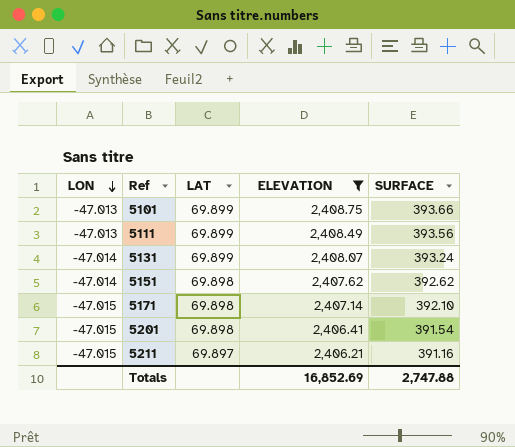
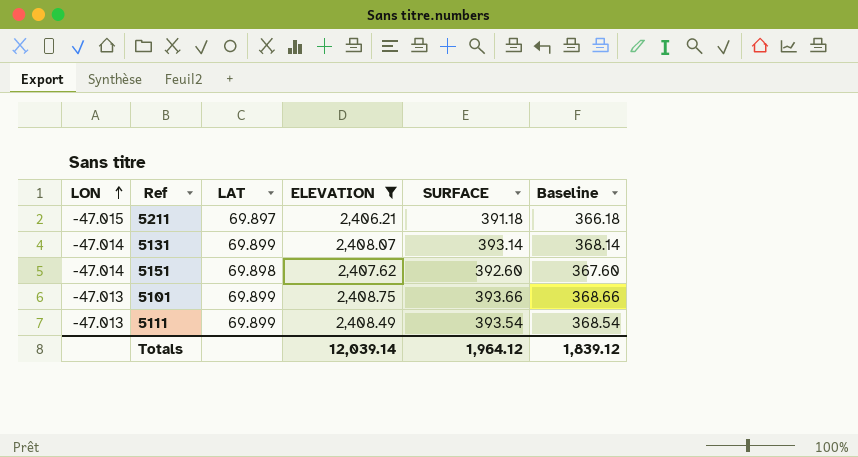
row order: LON descending -> LON ascending
column Baseline | formula: none -> [SURFACE] - 25
row 5171: -47.015 | 69.898 | 2,407.14 | 392.10 -> none
row 5201: -47.015 | 69.898 | 2,406.41 | 391.54 -> none
5211 | SURFACE: 391.16 -> 391.18
5131 | SURFACE: 393.24 -> 393.14
5151 | SURFACE: 392.62 -> 392.60
5111 | SURFACE: 393.56 -> 393.54
Totals | ELEVATION: 16,852.69 -> 12,039.14
Totals | SURFACE: 2,747.88 -> 1,964.12

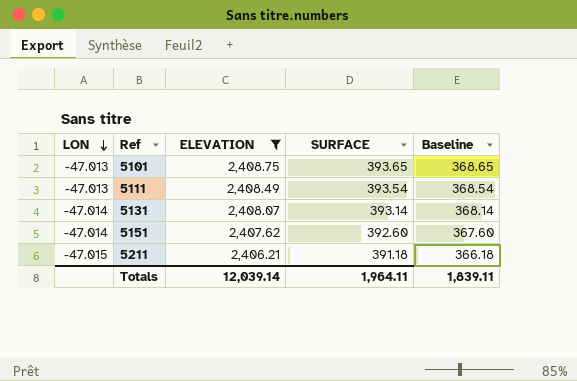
row order: LON ascending -> LON descending
column LAT | position: 3 -> none
5101 | SURFACE: 393.66 -> 393.65
5101 | Baseline: 368.66 -> 368.65
Totals | SURFACE: 1,964.12 -> 1,964.11
Totals | Baseline: 1,839.12 -> 1,839.11

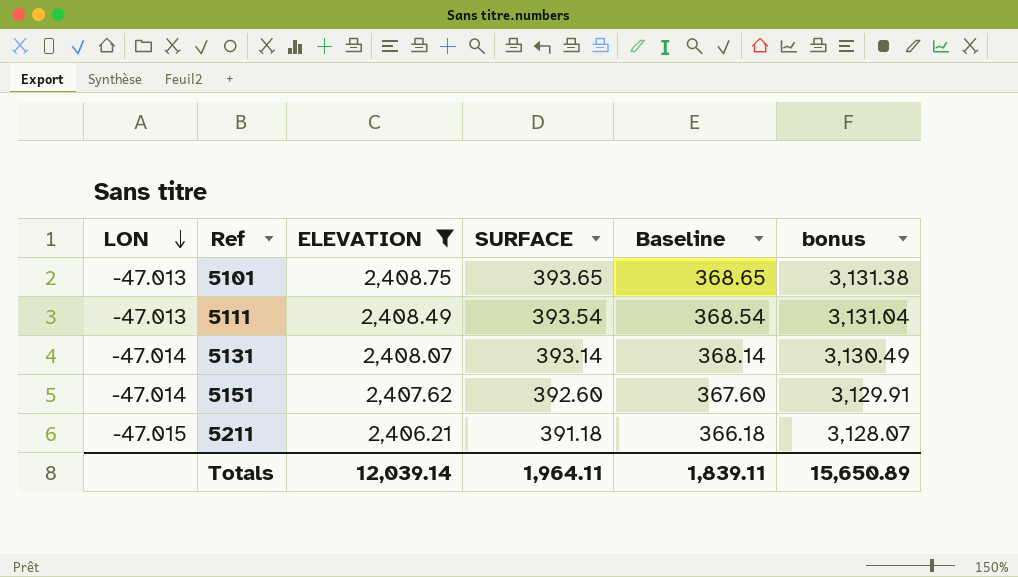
column bonus | formula: none -> [ELEVATION] * 1.3

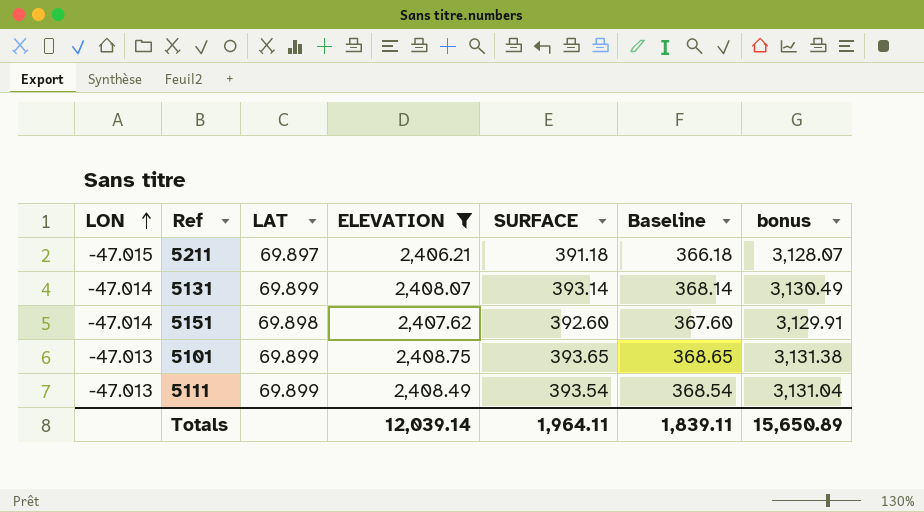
row order: LON descending -> LON ascending
column LAT | position: none -> 3

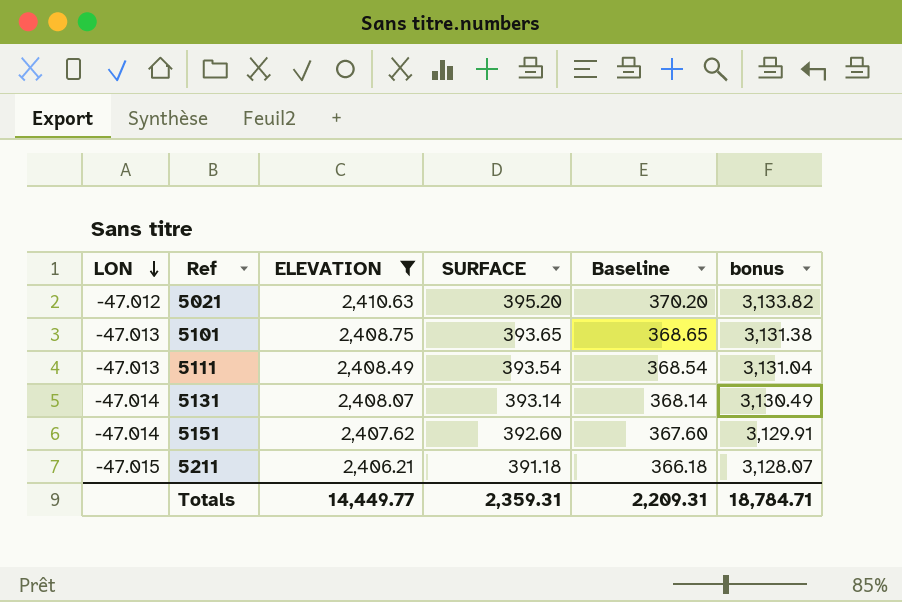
row order: LON ascending -> LON descending
column LAT | position: 3 -> none
row 5021: none -> -47.012 | 2,410.63 | 395.20 | 370.20 | 3,133.82
Totals | ELEVATION: 12,039.14 -> 14,449.77
Totals | SURFACE: 1,964.11 -> 2,359.31
Totals | Baseline: 1,839.11 -> 2,209.31
Totals | bonus: 15,650.89 -> 18,784.71

